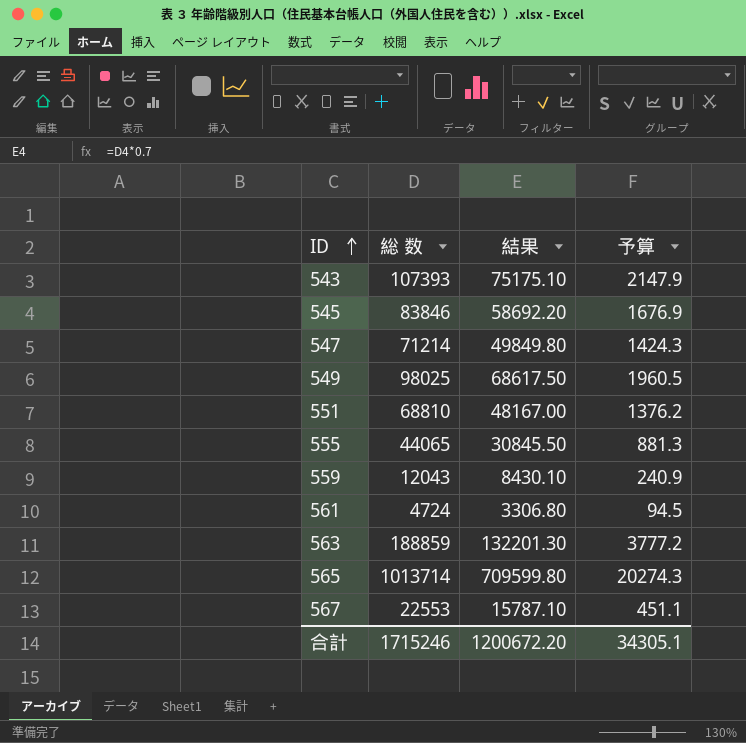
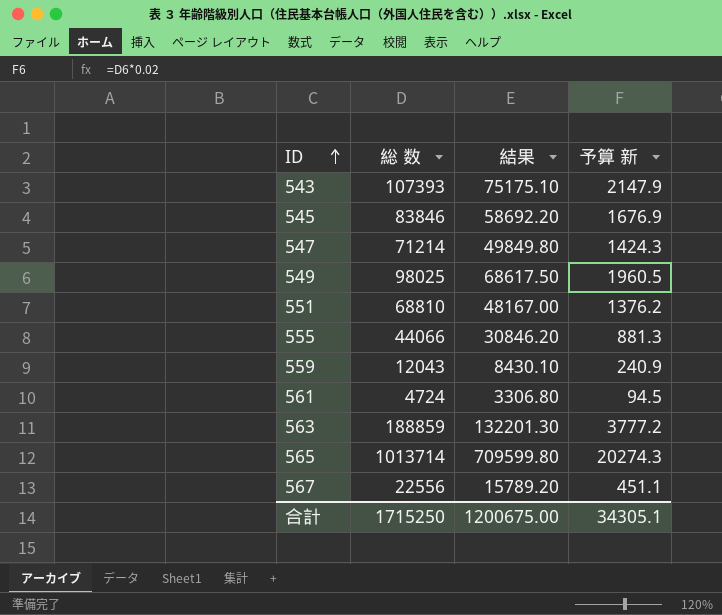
column name: 予算 -> 予算 新
555 | 総 数: 44065 -> 44066
555 | 結果: 30845.50 -> 30846.20
567 | 総 数: 22553 -> 22556
567 | 結果: 15787.10 -> 15789.20
合計 | 総 数: 1715246 -> 1715250
合計 | 結果: 1200672.20 -> 1200675.00

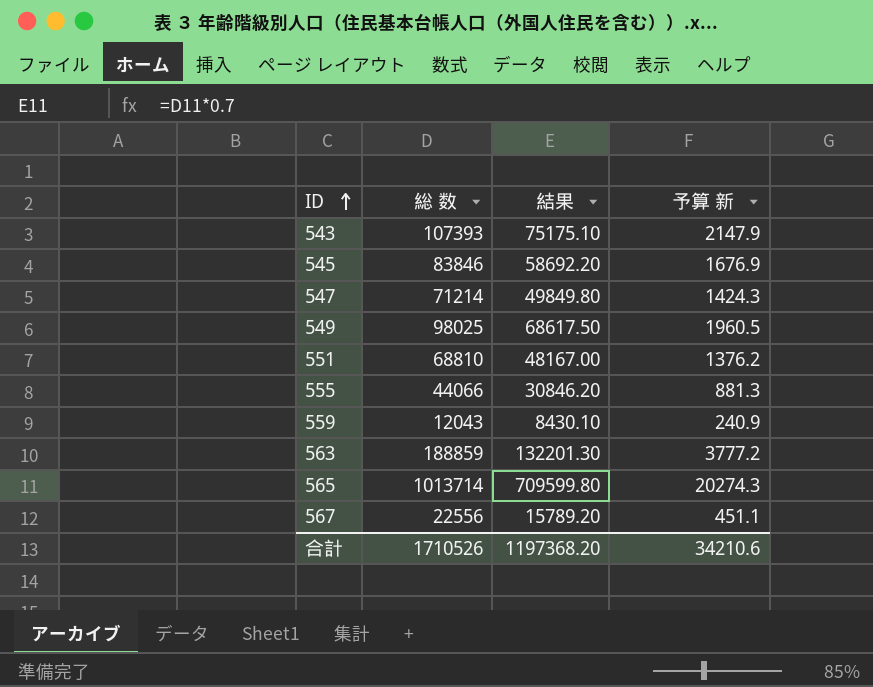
row 561: 4724 | 3306.80 | 94.5 -> none
合計 | 総 数: 1715250 -> 1710526
合計 | 結果: 1200675.00 -> 1197368.20
合計 | 予算 新: 34305.1 -> 34210.6

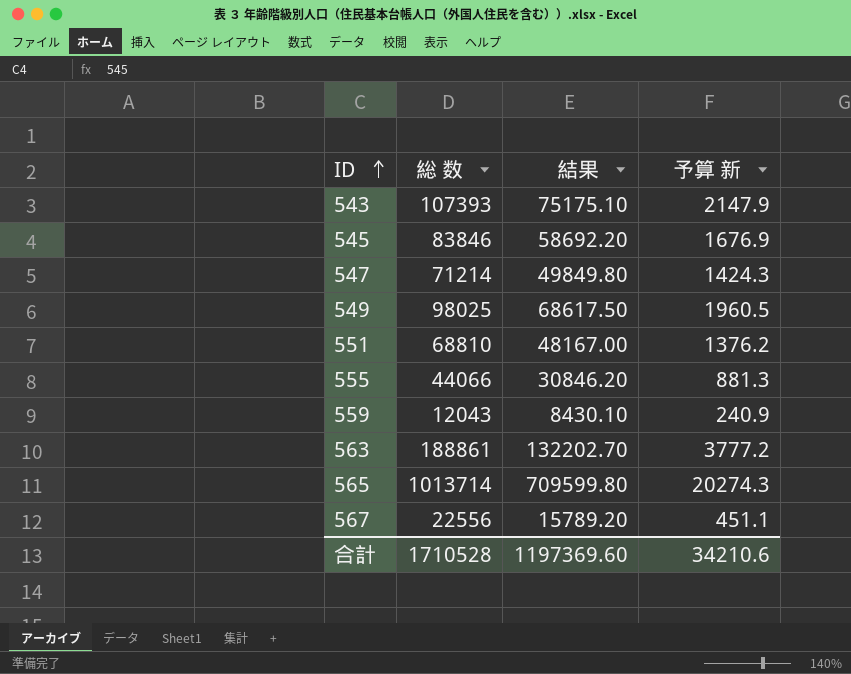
563 | 総 数: 188859 -> 188861
563 | 結果: 132201.30 -> 132202.70
合計 | 総 数: 1710526 -> 1710528
合計 | 結果: 1197368.20 -> 1197369.60

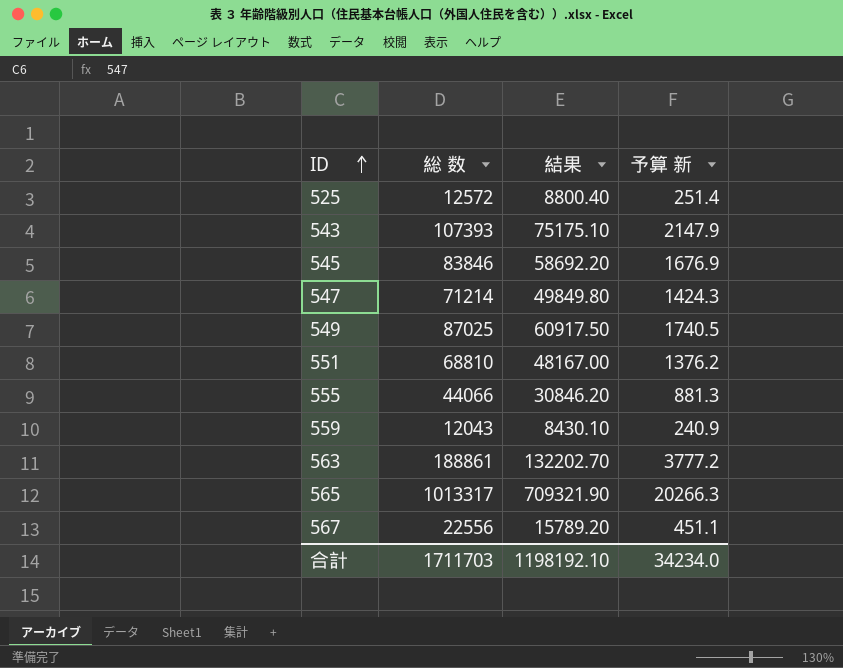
row 525: none -> 12572 | 8800.40 | 251.4
549 | 総 数: 98025 -> 87025
549 | 結果: 68617.50 -> 60917.50
549 | 予算 新: 1960.5 -> 1740.5
565 | 総 数: 1013714 -> 1013317
565 | 結果: 709599.80 -> 709321.90
565 | 予算 新: 20274.3 -> 20266.3
合計 | 総 数: 1710528 -> 1711703
合計 | 結果: 1197369.60 -> 1198192.10
合計 | 予算 新: 34210.6 -> 34234.0

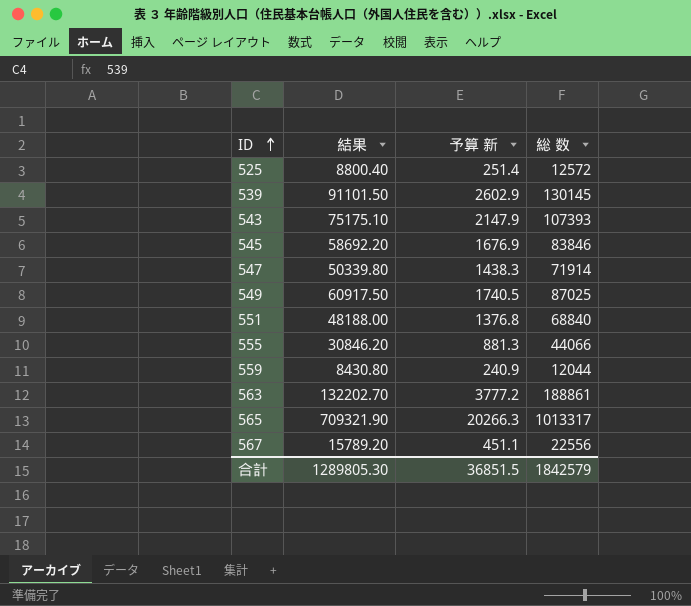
column 総 数 | position: 2 -> 4
row 539: none -> 91101.50 | 2602.9 | 130145
547 | 結果: 49849.80 -> 50339.80
547 | 予算 新: 1424.3 -> 1438.3
547 | 総 数: 71214 -> 71914
551 | 結果: 48167.00 -> 48188.00
551 | 予算 新: 1376.2 -> 1376.8
551 | 総 数: 68810 -> 68840
559 | 結果: 8430.10 -> 8430.80
559 | 総 数: 12043 -> 12044
合計 | 結果: 1198192.10 -> 1289805.30
合計 | 予算 新: 34234.0 -> 36851.5
合計 | 総 数: 1711703 -> 1842579

